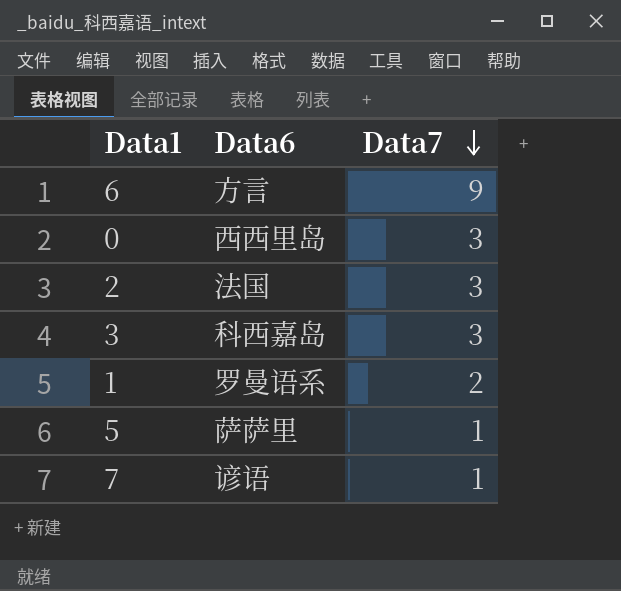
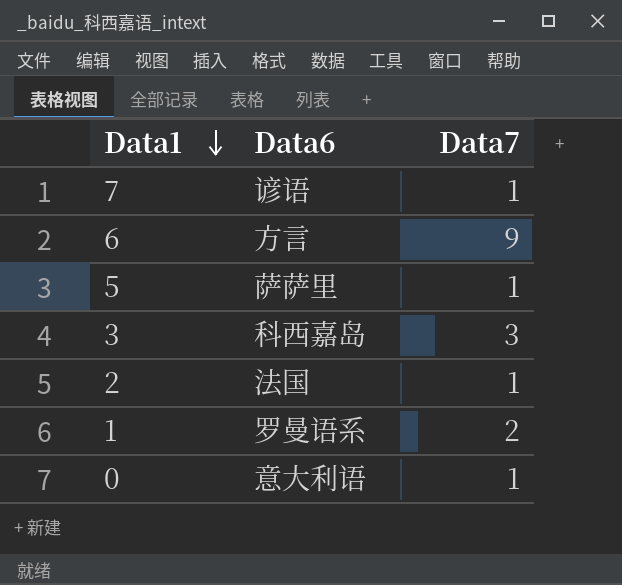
row order: Data7 descending -> Data1 descending
2 | Data7: 3 -> 1
0 | Data6: 西西里岛 -> 意大利语
0 | Data7: 3 -> 1

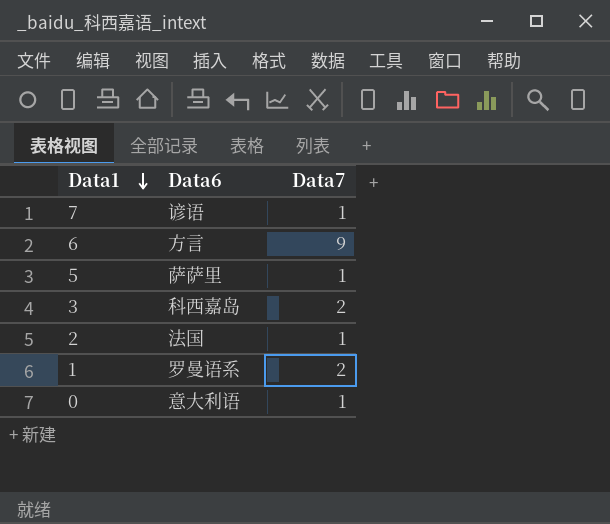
3 | Data7: 3 -> 2

